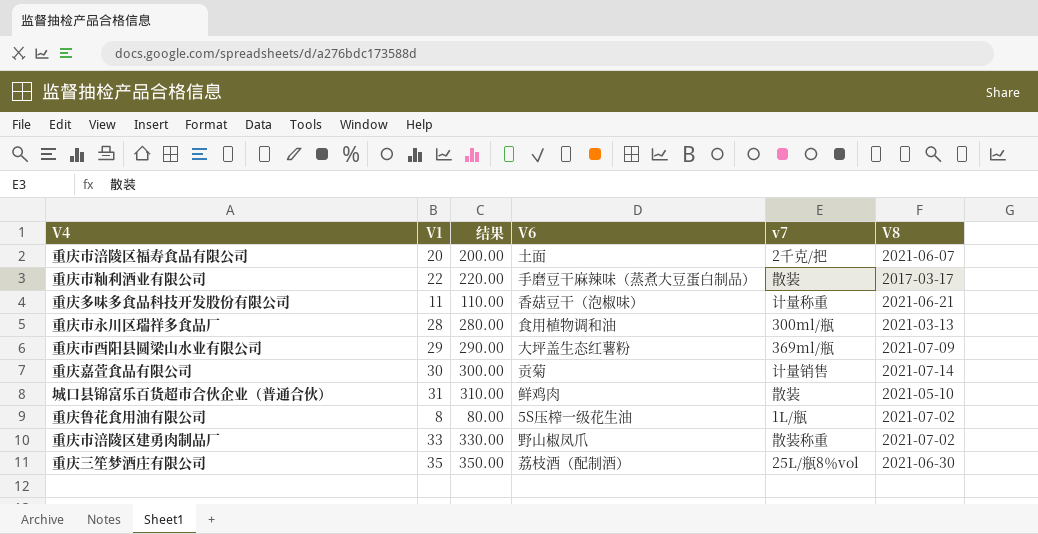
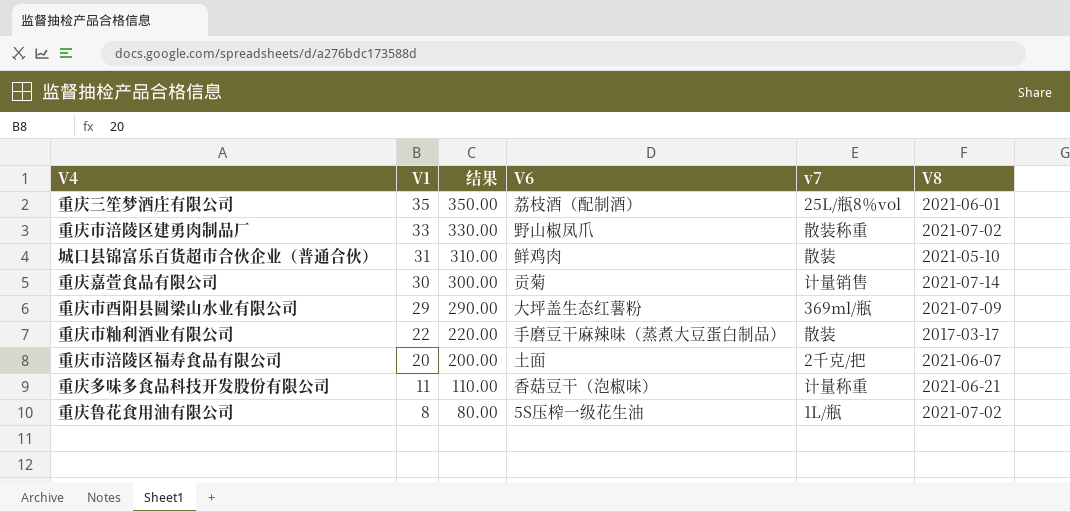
row order: none -> V1 descending
row 重庆市永川区瑞祥多食品厂: 28 | 280.00 | 食用植物调和油 | 300ml/瓶 | 2021-03-13 -> none
重庆三笙梦酒庄有限公司 | V8: 2021-06-30 -> 2021-06-01

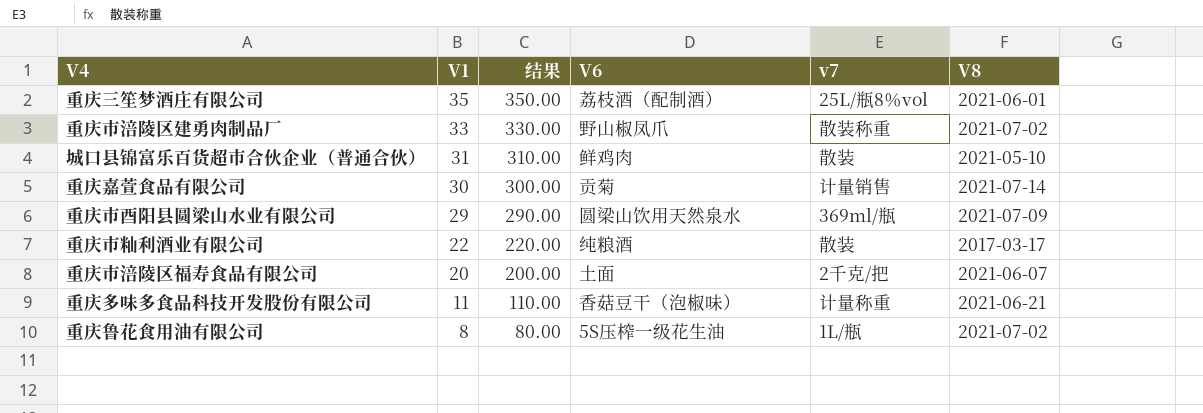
重庆市酉阳县圆梁山水业有限公司 | V6: 大坪盖生态红薯粉 -> 圆梁山饮用天然泉水
重庆市籼利酒业有限公司 | V6: 手磨豆干麻辣味（蒸煮大豆蛋白制品） -> 纯粮酒

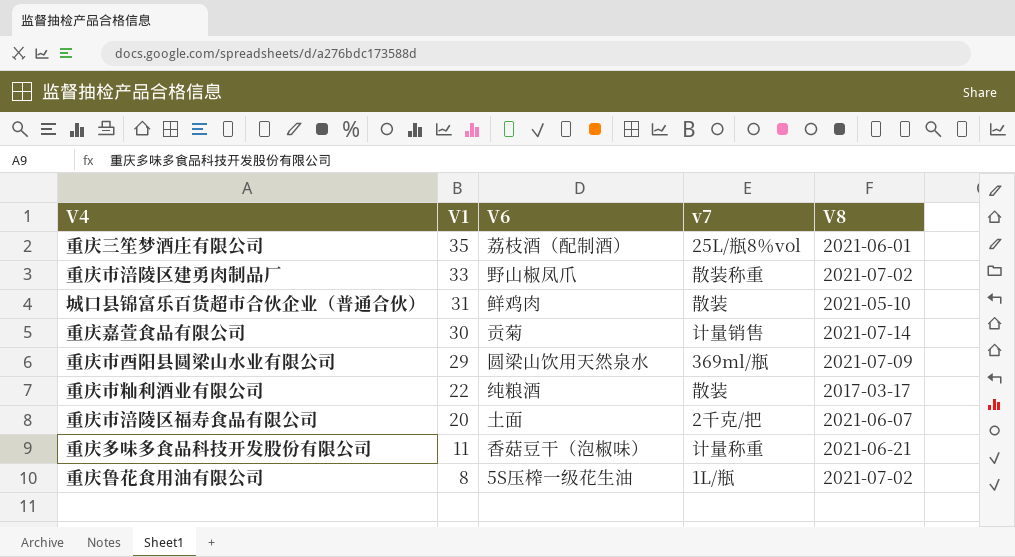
column 结果 | formula: [V1] * 10 -> none

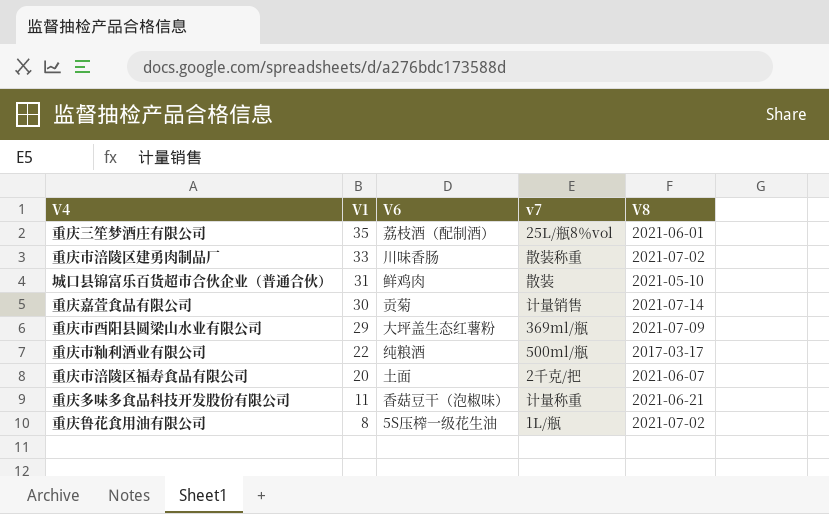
重庆市涪陵区建勇肉制品厂 | V6: 野山椒凤爪 -> 川味香肠
重庆市酉阳县圆梁山水业有限公司 | V6: 圆梁山饮用天然泉水 -> 大坪盖生态红薯粉
重庆市籼利酒业有限公司 | v7: 散装 -> 500ml/瓶

